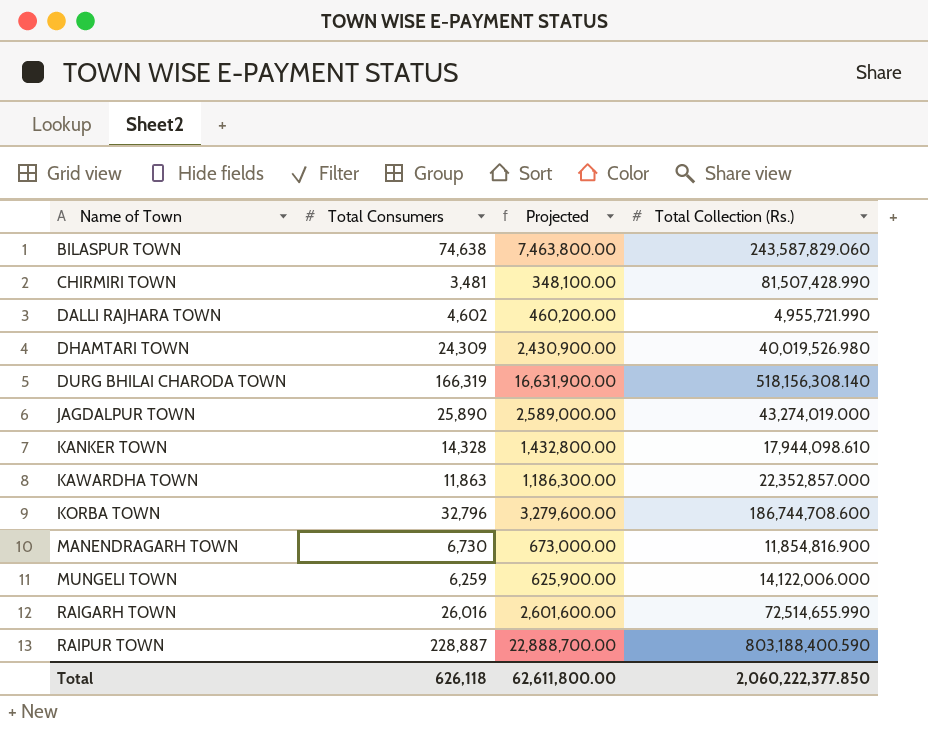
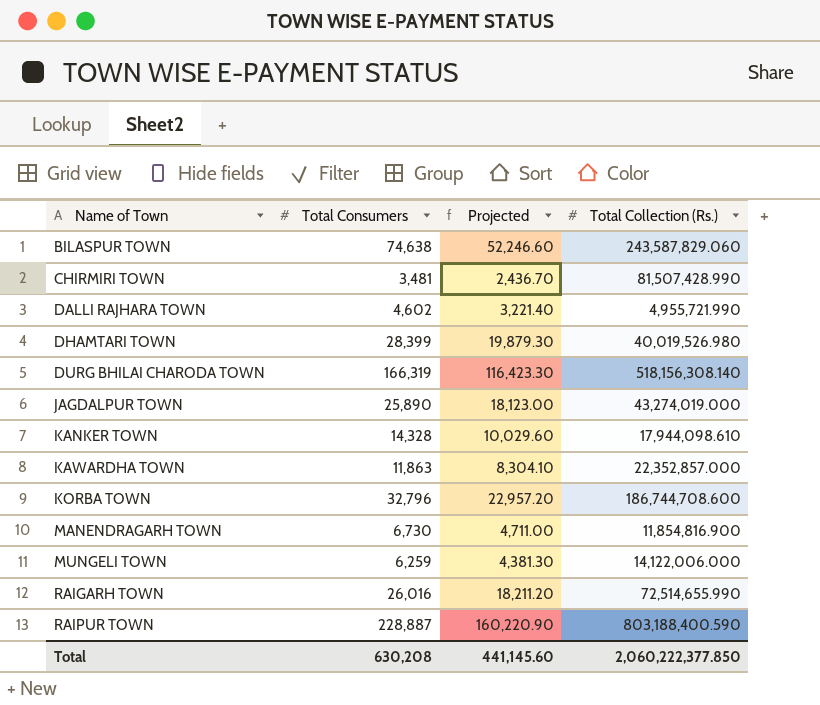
column Projected | formula: [Total Consumers] * 100 -> [Total Consumers] * 0.7
DHAMTARI TOWN | Total Consumers: 24,309 -> 28,399
Total | Total Consumers: 626,118 -> 630,208
Total | Projected: 62,611,800.00 -> 441,145.60

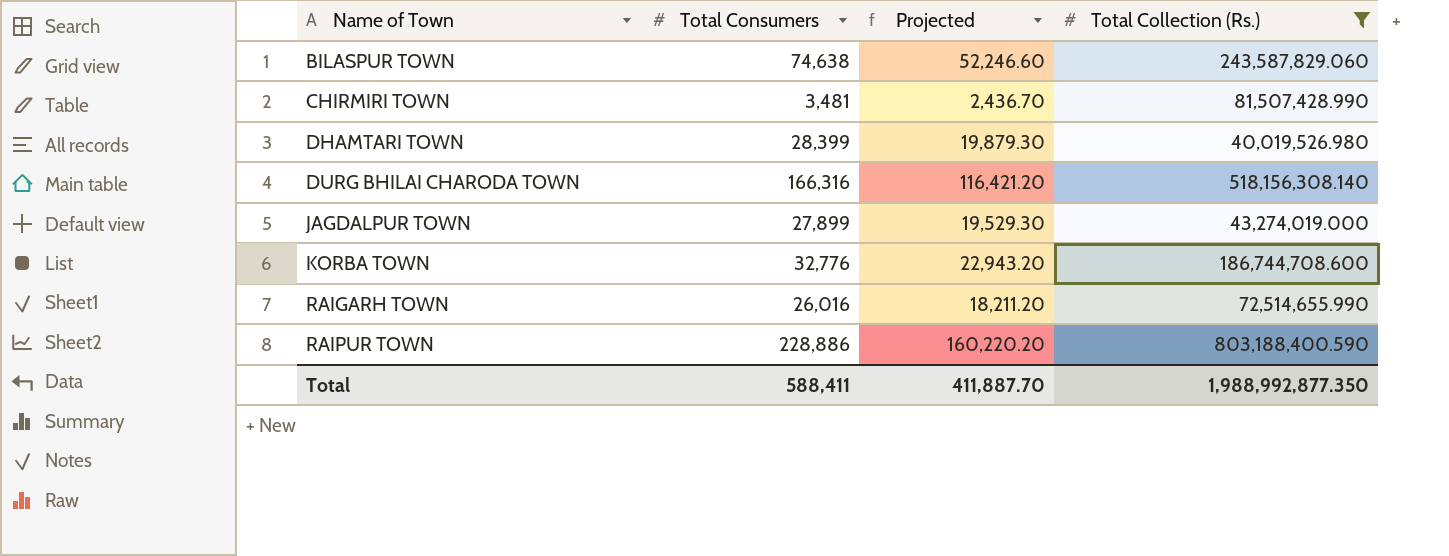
filter: none -> Total Collection (Rs.) >= 40,019,526.980
DURG BHILAI CHARODA TOWN | Total Consumers: 166,319 -> 166,316
DURG BHILAI CHARODA TOWN | Projected: 116,423.30 -> 116,421.20
JAGDALPUR TOWN | Total Consumers: 25,890 -> 27,899
JAGDALPUR TOWN | Projected: 18,123.00 -> 19,529.30
KORBA TOWN | Total Consumers: 32,796 -> 32,776
KORBA TOWN | Projected: 22,957.20 -> 22,943.20
RAIPUR TOWN | Total Consumers: 228,887 -> 228,886
RAIPUR TOWN | Projected: 160,220.90 -> 160,220.20
Total | Total Consumers: 630,208 -> 588,411
Total | Projected: 441,145.60 -> 411,887.70
Total | Total Collection (Rs.): 2,060,222,377.850 -> 1,988,992,877.350

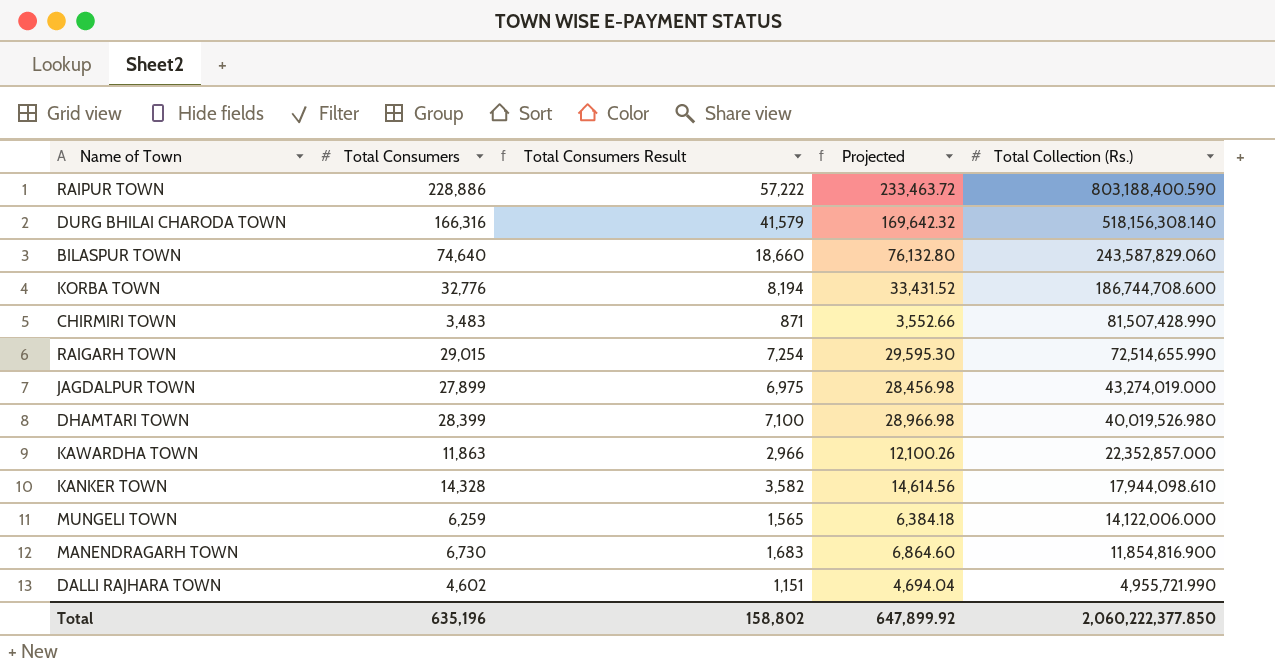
filter: Total Collection (Rs.) >= 40,019,526.980 -> none
row order: Name of Town ascending -> Total Collection (Rs.) descending
column Total Consumers Result | formula: none -> [Total Consumers] * 0.25
column Projected | formula: [Total Consumers] * 0.7 -> [Total Consumers] * 1.02
BILASPUR TOWN | Total Consumers: 74,638 -> 74,640
CHIRMIRI TOWN | Total Consumers: 3,481 -> 3,483
RAIGARH TOWN | Total Consumers: 26,016 -> 29,015
Total | Total Consumers: 588,411 -> 635,196
Total | Projected: 411,887.70 -> 647,899.92
Total | Total Collection (Rs.): 1,988,992,877.350 -> 2,060,222,377.850

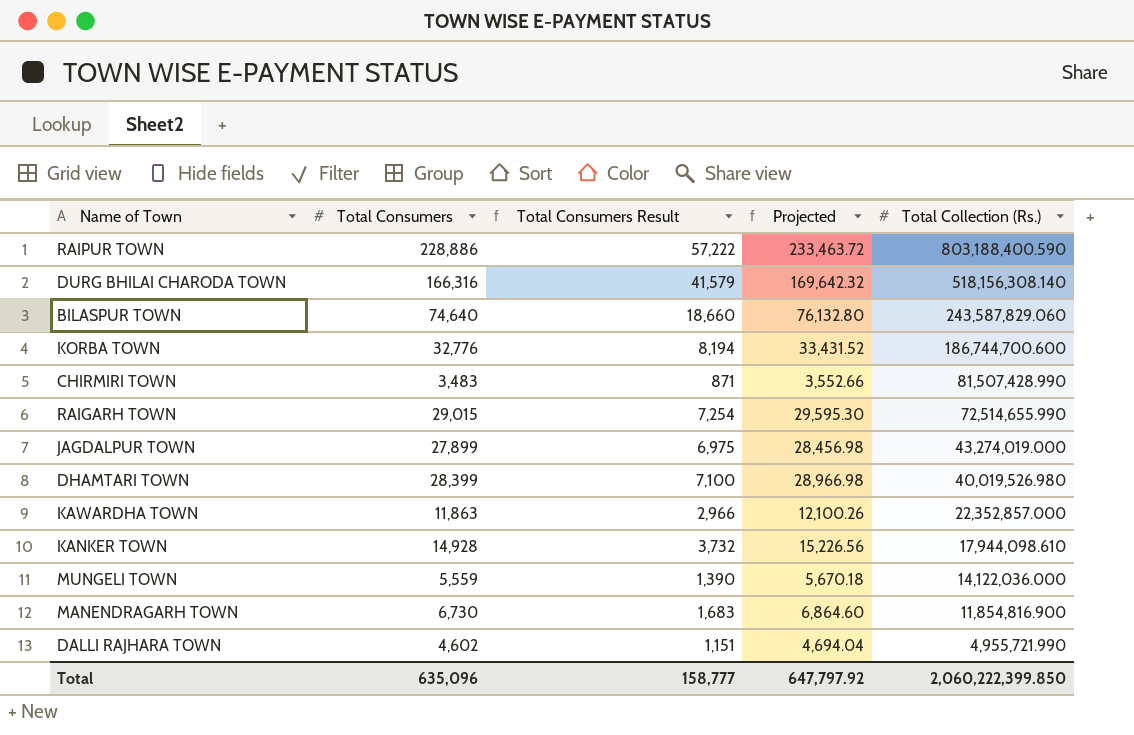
KORBA TOWN | Total Collection (Rs.): 186,744,708.600 -> 186,744,700.600
KANKER TOWN | Total Consumers: 14,328 -> 14,928
KANKER TOWN | Total Consumers Result: 3,582 -> 3,732
KANKER TOWN | Projected: 14,614.56 -> 15,226.56
MUNGELI TOWN | Total Consumers: 6,259 -> 5,559
MUNGELI TOWN | Total Consumers Result: 1,565 -> 1,390
MUNGELI TOWN | Projected: 6,384.18 -> 5,670.18
MUNGELI TOWN | Total Collection (Rs.): 14,122,006.000 -> 14,122,036.000
Total | Total Consumers: 635,196 -> 635,096
Total | Total Consumers Result: 158,802 -> 158,777
Total | Projected: 647,899.92 -> 647,797.92
Total | Total Collection (Rs.): 2,060,222,377.850 -> 2,060,222,399.850

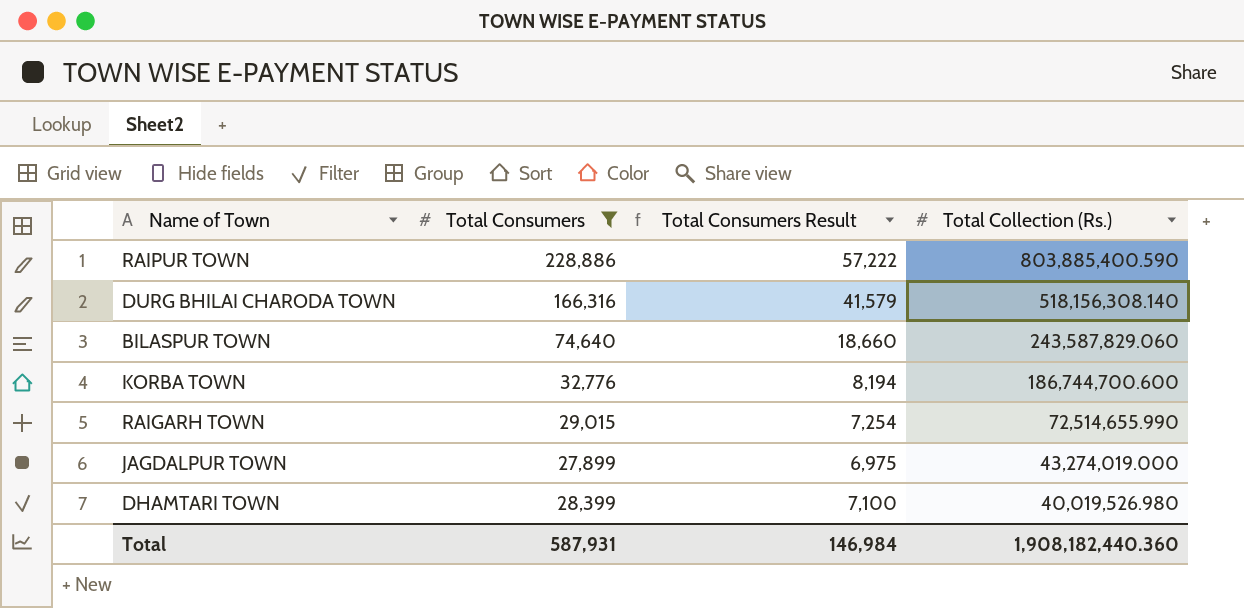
filter: none -> Total Consumers >= 27,899
column Projected | formula: [Total Consumers] * 1.02 -> none
RAIPUR TOWN | Total Collection (Rs.): 803,188,400.590 -> 803,885,400.590
Total | Total Consumers: 635,096 -> 587,931
Total | Total Consumers Result: 158,777 -> 146,984
Total | Total Collection (Rs.): 2,060,222,399.850 -> 1,908,182,440.360

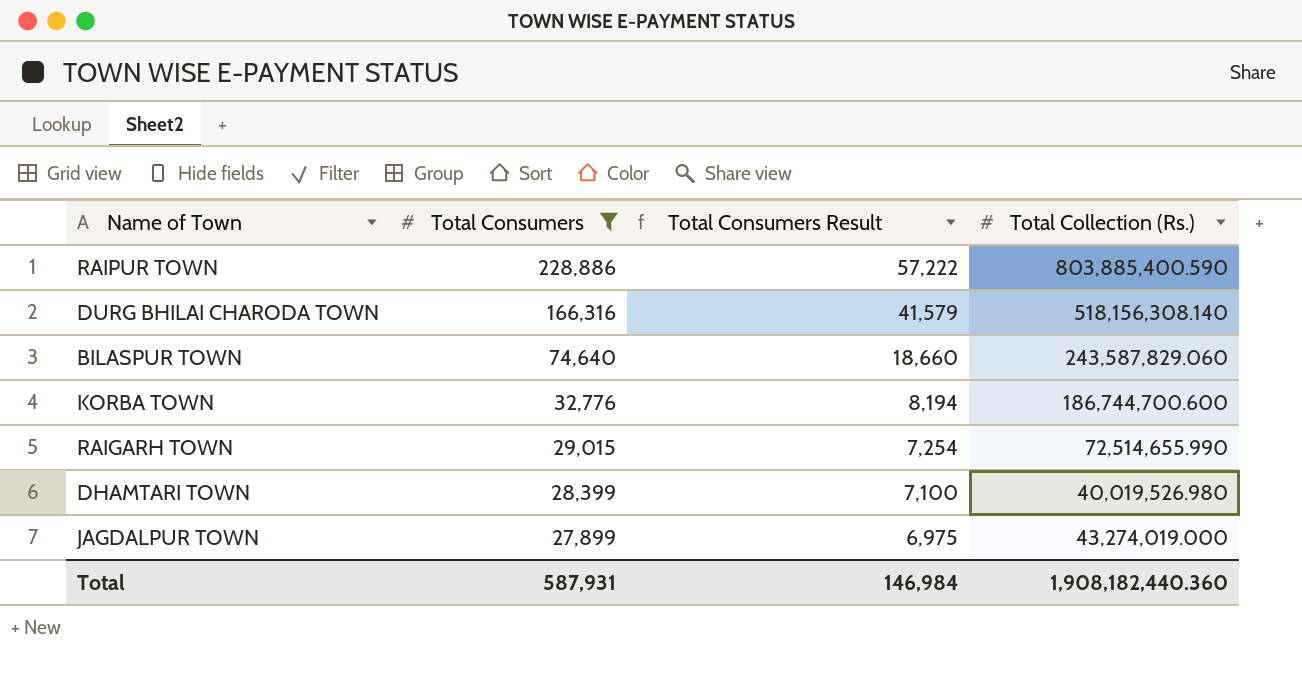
row order: Total Collection (Rs.) descending -> Total Consumers descending

